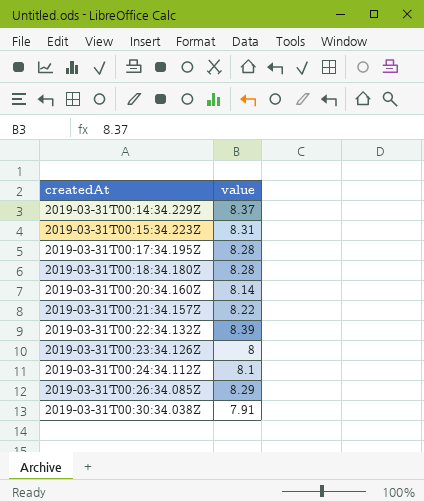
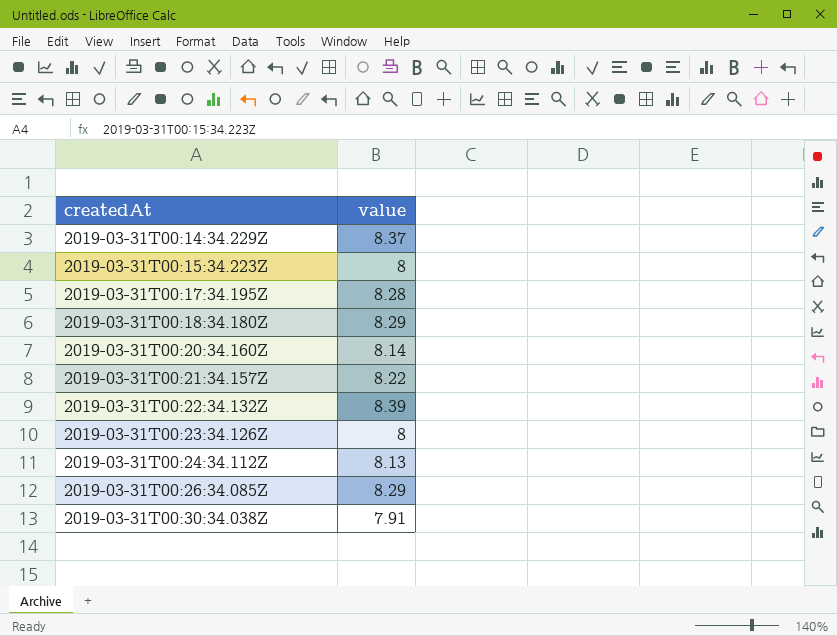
2019-03-31T00:15:34.223Z | value: 8.31 -> 8
2019-03-31T00:18:34.180Z | value: 8.28 -> 8.29
2019-03-31T00:24:34.112Z | value: 8.1 -> 8.13

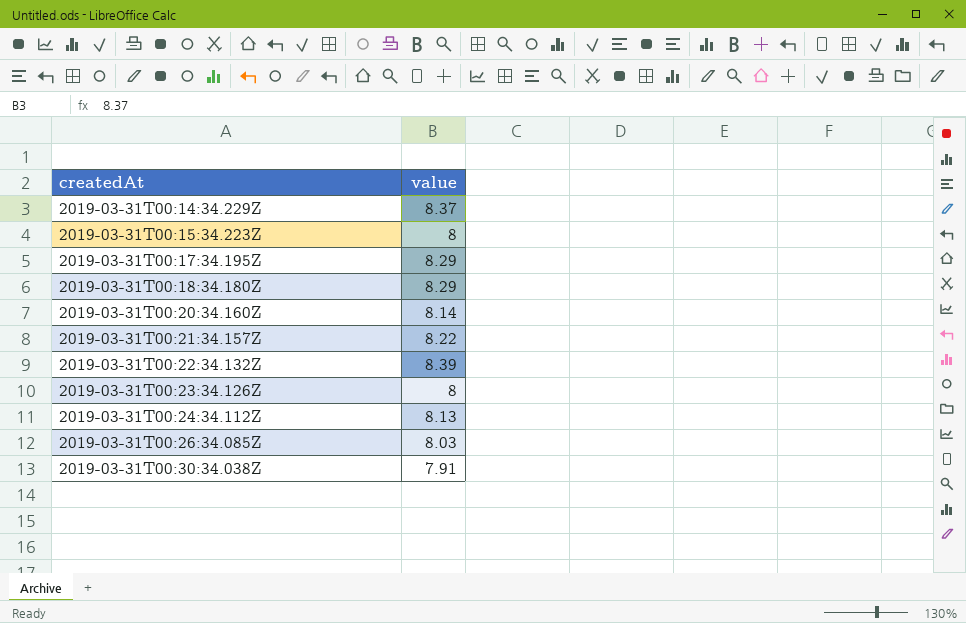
2019-03-31T00:17:34.195Z | value: 8.28 -> 8.29
2019-03-31T00:26:34.085Z | value: 8.29 -> 8.03

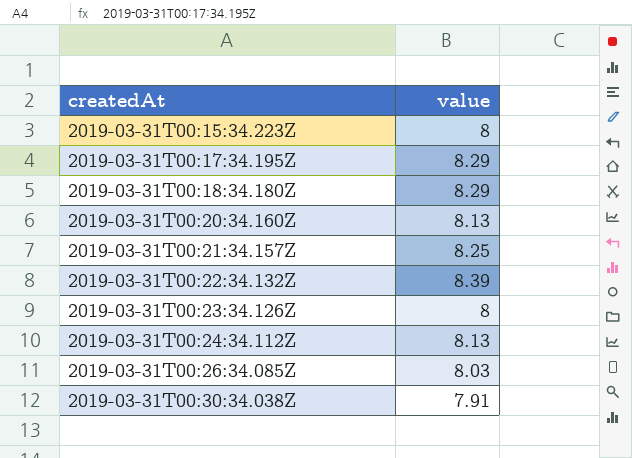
row 2019-03-31T00:14:34.229Z: 8.37 -> none
2019-03-31T00:20:34.160Z | value: 8.14 -> 8.13
2019-03-31T00:21:34.157Z | value: 8.22 -> 8.25

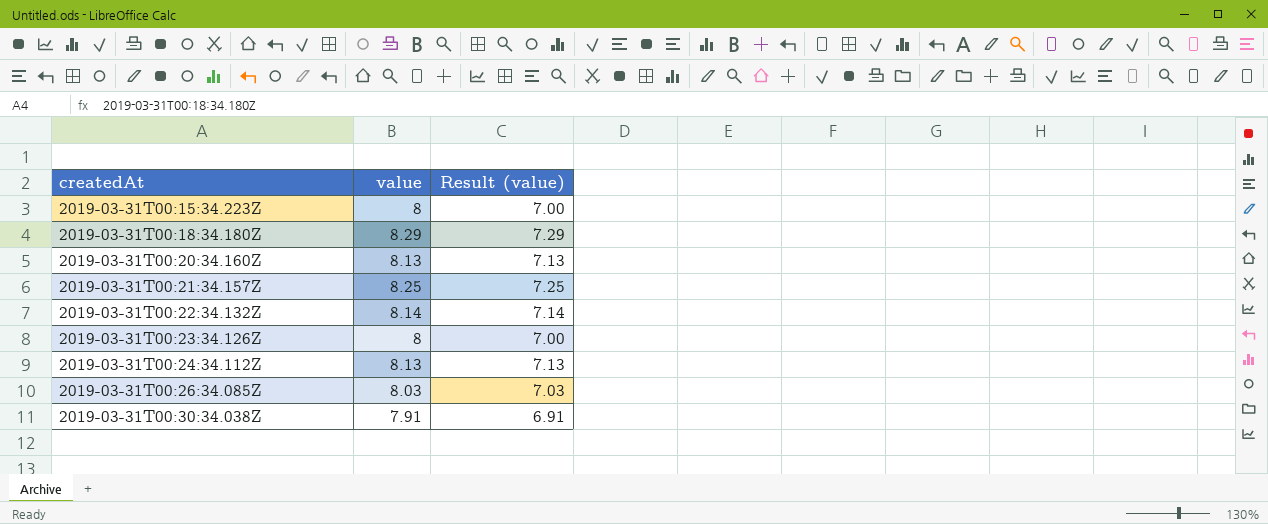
column Result (value) | formula: none -> [value] - 1
row 2019-03-31T00:17:34.195Z: 8.29 -> none
2019-03-31T00:22:34.132Z | value: 8.39 -> 8.14

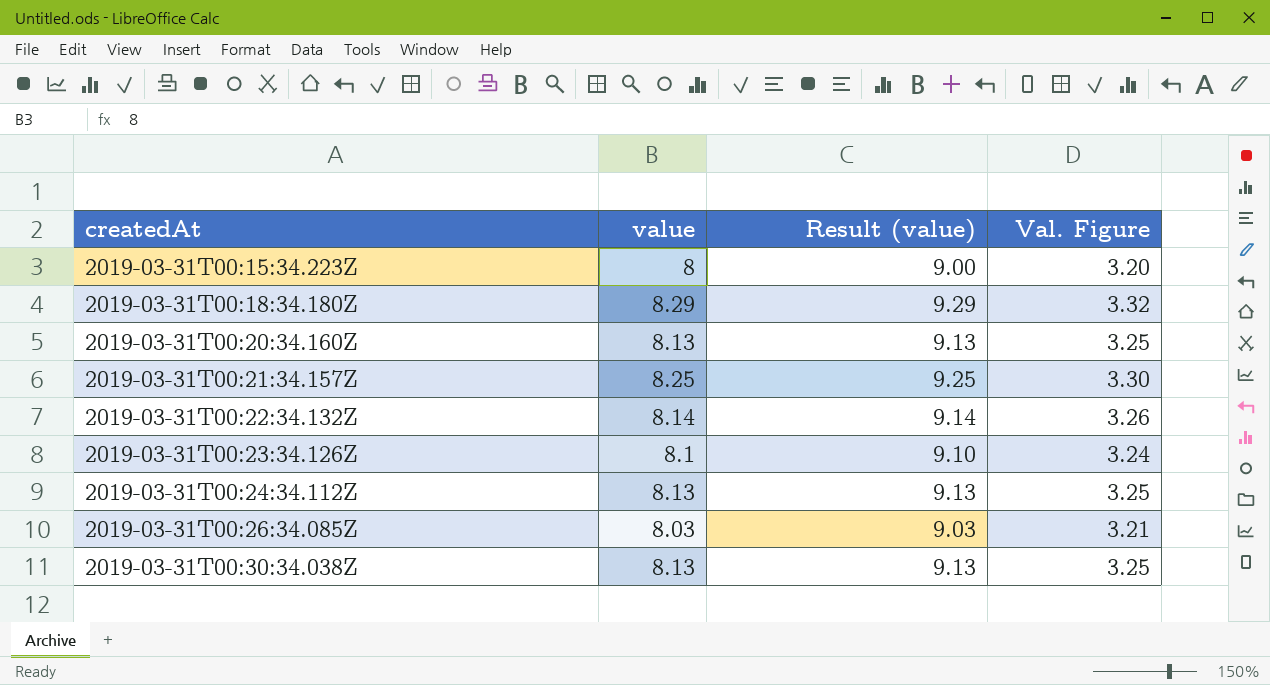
column Result (value) | formula: [value] - 1 -> [value] + 1
column Val. Figure | formula: none -> [value] * 0.4
2019-03-31T00:23:34.126Z | value: 8 -> 8.1
2019-03-31T00:30:34.038Z | value: 7.91 -> 8.13

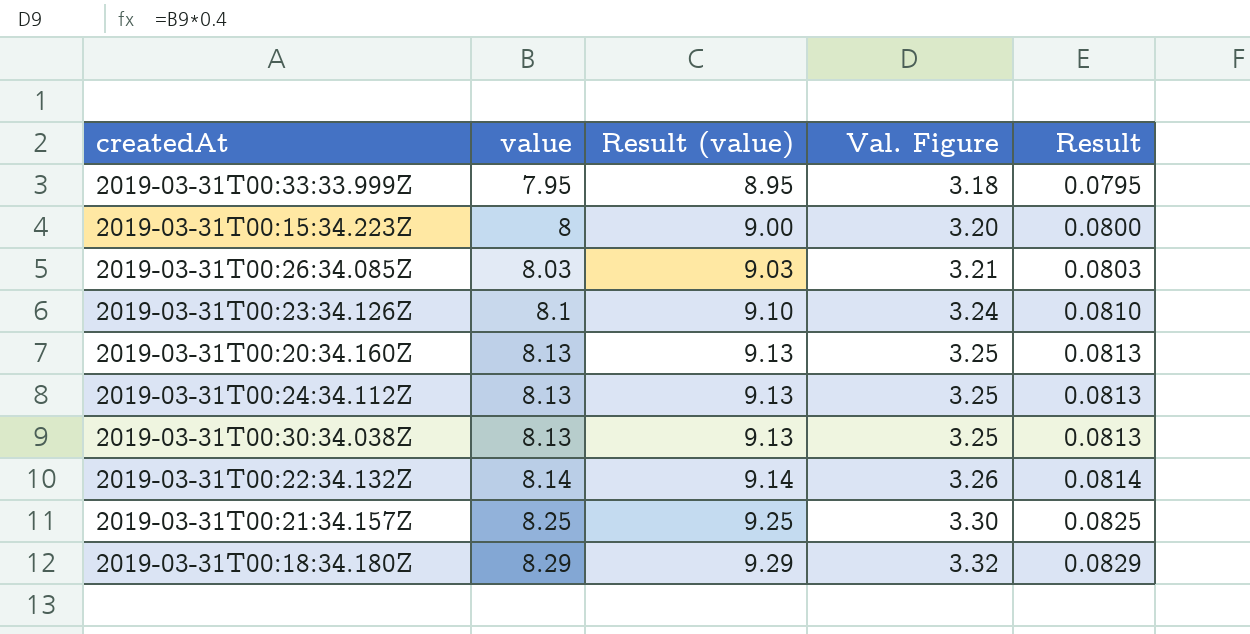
row order: createdAt ascending -> value ascending
column Result | formula: none -> [value] * 0.01
row 2019-03-31T00:33:33.999Z: none -> 7.95 | 8.95 | 3.18 | 0.0795

